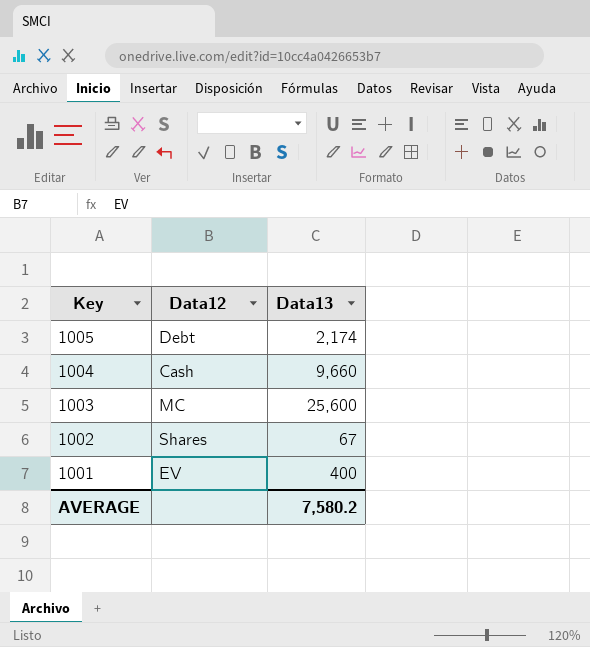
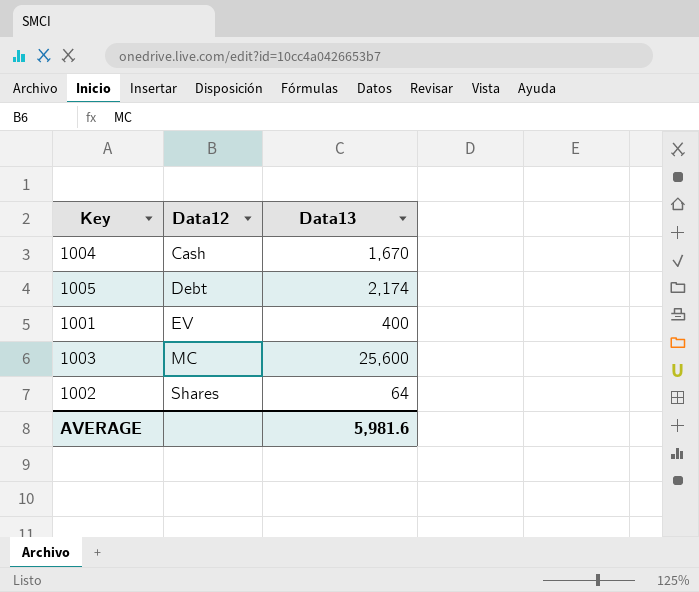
row order: Key descending -> Data12 ascending
1004 | Data13: 9,660 -> 1,670
1002 | Data13: 67 -> 64
AVERAGE | Data13: 7,580.2 -> 5,981.6

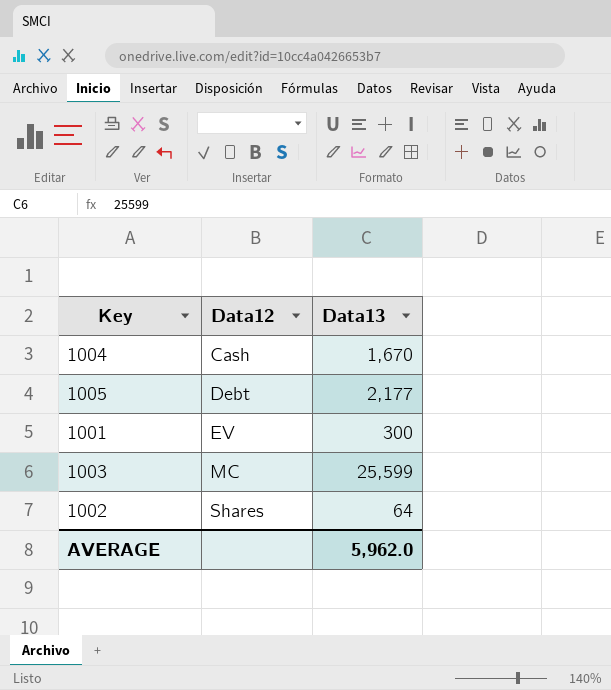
1005 | Data13: 2,174 -> 2,177
1001 | Data13: 400 -> 300
1003 | Data13: 25,600 -> 25,599
AVERAGE | Data13: 5,981.6 -> 5,962.0

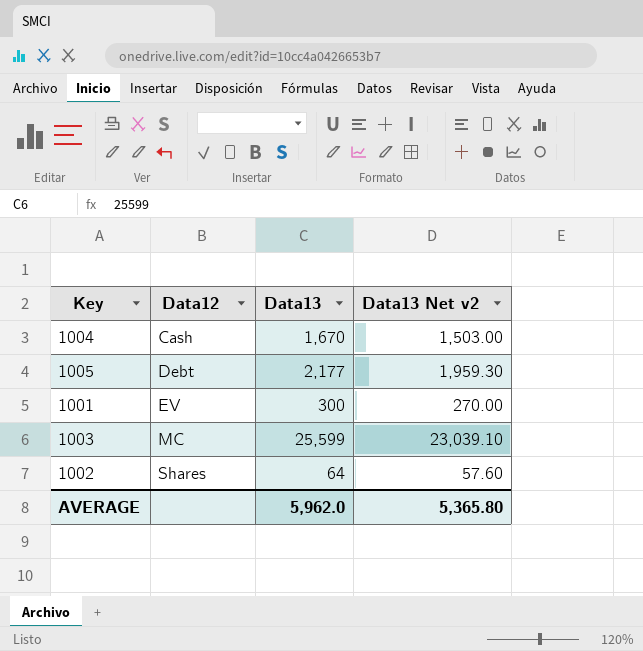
column Data13 Net v2 | formula: none -> [Data13] * 0.9

